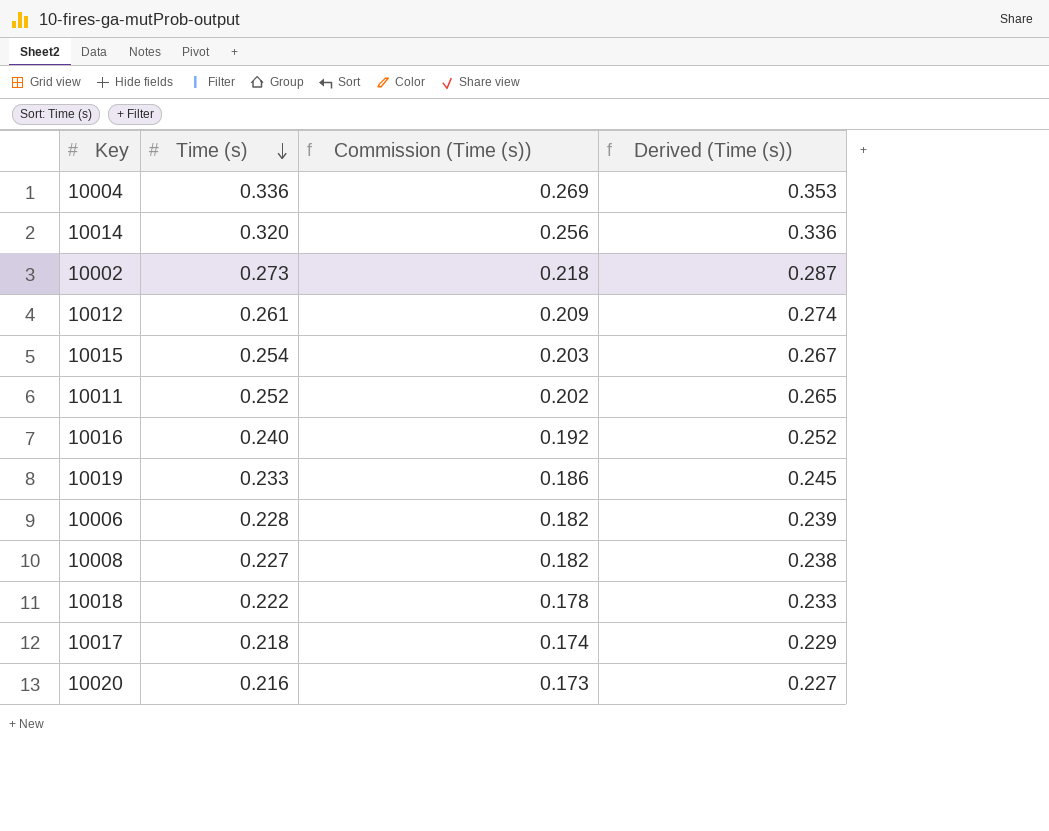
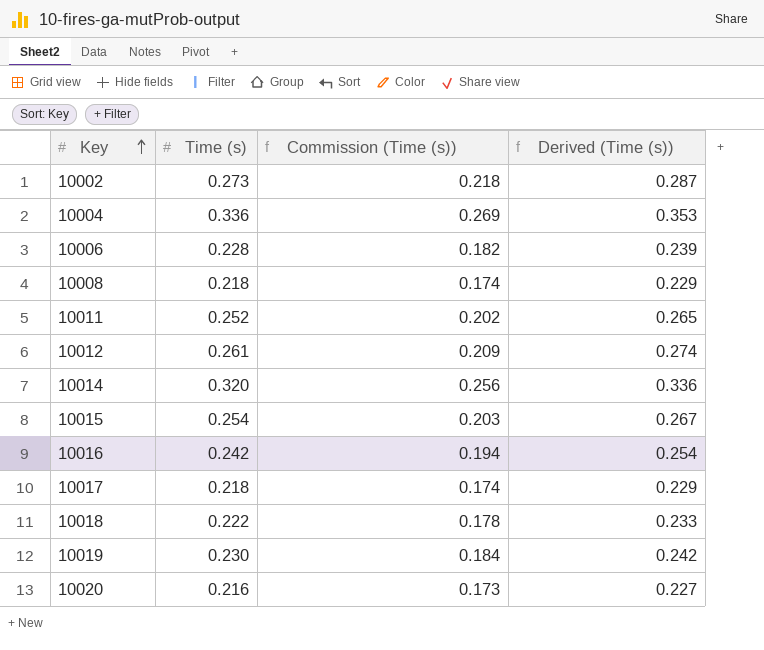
row order: Time (s) descending -> Key ascending
10008 | Time (s): 0.227 -> 0.218
10008 | Commission (Time (s)): 0.182 -> 0.174
10008 | Derived (Time (s)): 0.238 -> 0.229
10016 | Time (s): 0.240 -> 0.242
10016 | Commission (Time (s)): 0.192 -> 0.194
10016 | Derived (Time (s)): 0.252 -> 0.254
10019 | Time (s): 0.233 -> 0.230
10019 | Commission (Time (s)): 0.186 -> 0.184
10019 | Derived (Time (s)): 0.245 -> 0.242

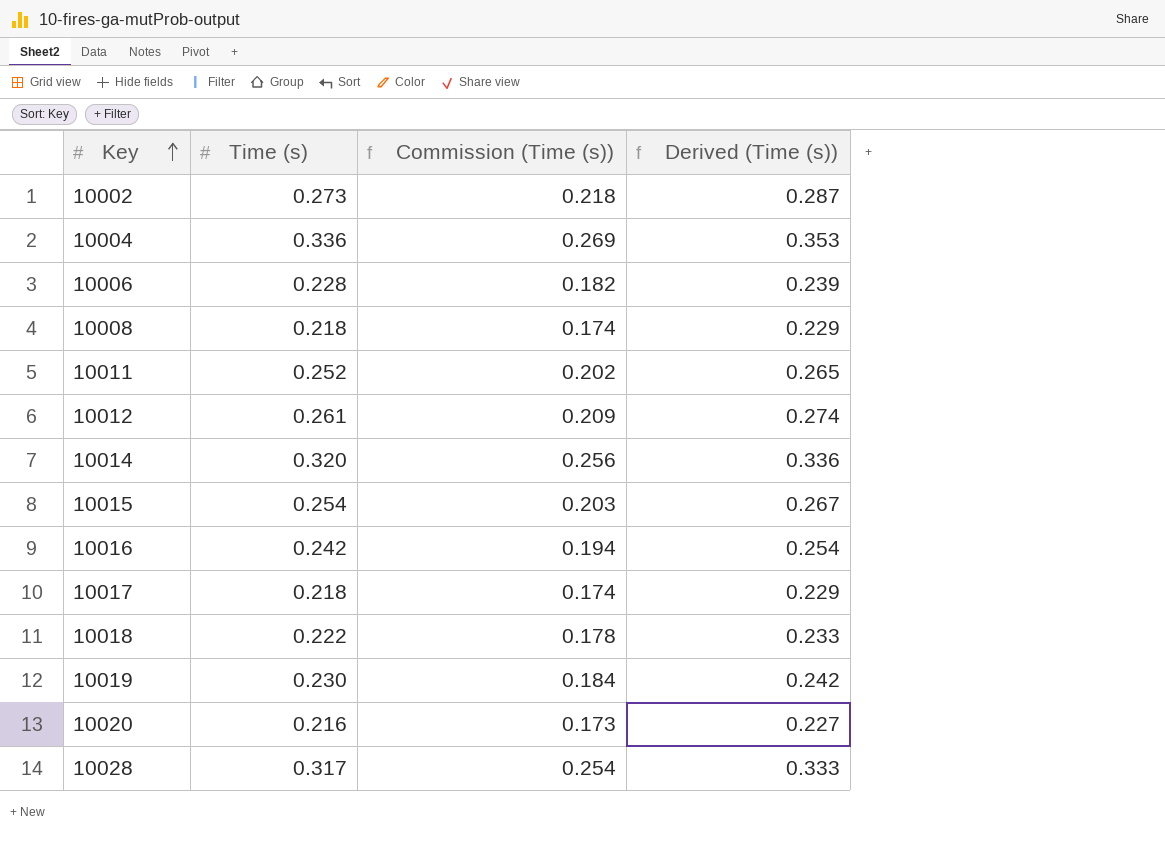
row 10028: none -> 0.317 | 0.254 | 0.333

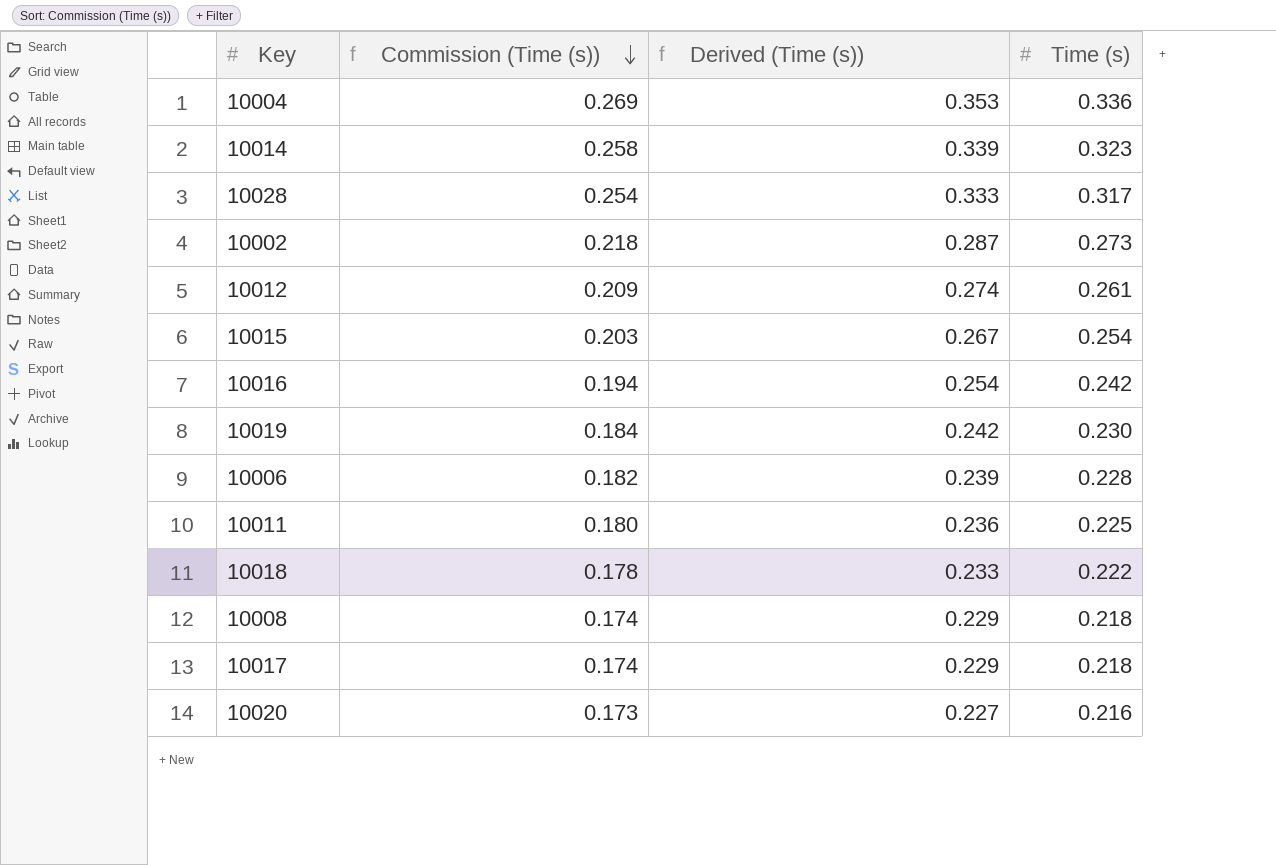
row order: Key ascending -> Commission (Time (s)) descending
column Time (s) | position: 2 -> 4
10014 | Commission (Time (s)): 0.256 -> 0.258
10014 | Derived (Time (s)): 0.336 -> 0.339
10014 | Time (s): 0.320 -> 0.323
10011 | Commission (Time (s)): 0.202 -> 0.180
10011 | Derived (Time (s)): 0.265 -> 0.236
10011 | Time (s): 0.252 -> 0.225

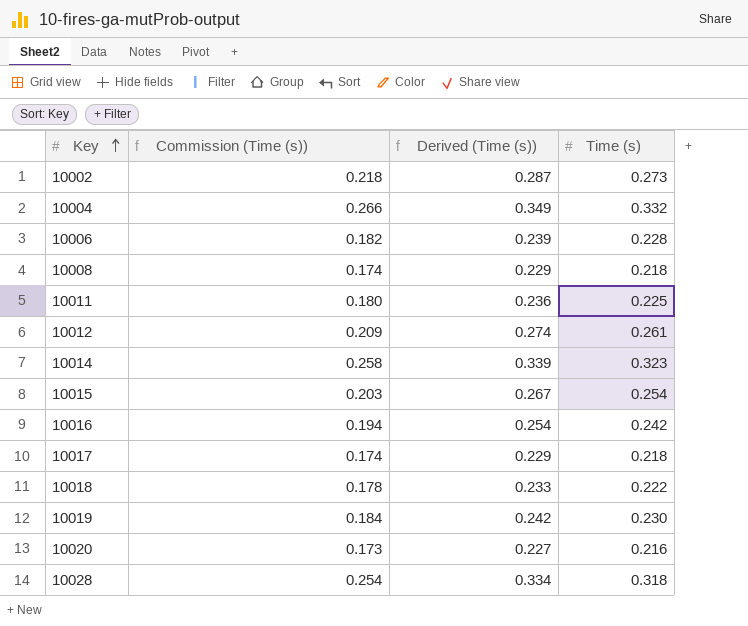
row order: Commission (Time (s)) descending -> Key ascending
10004 | Commission (Time (s)): 0.269 -> 0.266
10004 | Derived (Time (s)): 0.353 -> 0.349
10004 | Time (s): 0.336 -> 0.332
10028 | Derived (Time (s)): 0.333 -> 0.334
10028 | Time (s): 0.317 -> 0.318

